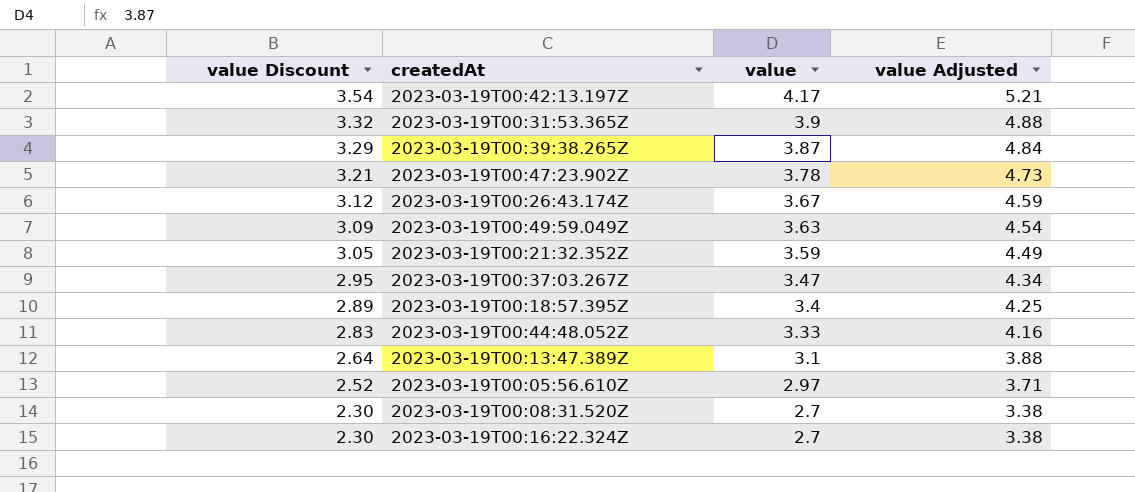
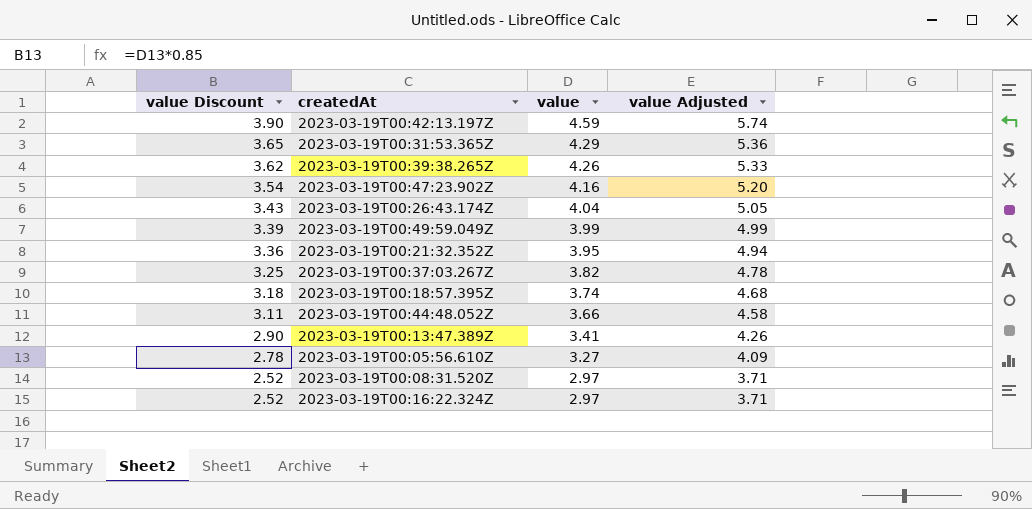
2023-03-19T00:42:13.197Z | value Discount: 3.54 -> 3.90
2023-03-19T00:42:13.197Z | value: 4.17 -> 4.59
2023-03-19T00:42:13.197Z | value Adjusted: 5.21 -> 5.74
2023-03-19T00:31:53.365Z | value Discount: 3.32 -> 3.65
2023-03-19T00:31:53.365Z | value: 3.9 -> 4.29
2023-03-19T00:31:53.365Z | value Adjusted: 4.88 -> 5.36
2023-03-19T00:39:38.265Z | value Discount: 3.29 -> 3.62
2023-03-19T00:39:38.265Z | value: 3.87 -> 4.26
2023-03-19T00:39:38.265Z | value Adjusted: 4.84 -> 5.33
2023-03-19T00:47:23.902Z | value Discount: 3.21 -> 3.54
2023-03-19T00:47:23.902Z | value: 3.78 -> 4.16
2023-03-19T00:47:23.902Z | value Adjusted: 4.73 -> 5.20
2023-03-19T00:26:43.174Z | value Discount: 3.12 -> 3.43
2023-03-19T00:26:43.174Z | value: 3.67 -> 4.04
2023-03-19T00:26:43.174Z | value Adjusted: 4.59 -> 5.05
2023-03-19T00:49:59.049Z | value Discount: 3.09 -> 3.39
2023-03-19T00:49:59.049Z | value: 3.63 -> 3.99
2023-03-19T00:49:59.049Z | value Adjusted: 4.54 -> 4.99
2023-03-19T00:21:32.352Z | value Discount: 3.05 -> 3.36
2023-03-19T00:21:32.352Z | value: 3.59 -> 3.95
2023-03-19T00:21:32.352Z | value Adjusted: 4.49 -> 4.94
2023-03-19T00:37:03.267Z | value Discount: 2.95 -> 3.25
2023-03-19T00:37:03.267Z | value: 3.47 -> 3.82
2023-03-19T00:37:03.267Z | value Adjusted: 4.34 -> 4.78
2023-03-19T00:18:57.395Z | value Discount: 2.89 -> 3.18
2023-03-19T00:18:57.395Z | value: 3.4 -> 3.74
2023-03-19T00:18:57.395Z | value Adjusted: 4.25 -> 4.68
2023-03-19T00:44:48.052Z | value Discount: 2.83 -> 3.11
2023-03-19T00:44:48.052Z | value: 3.33 -> 3.66
2023-03-19T00:44:48.052Z | value Adjusted: 4.16 -> 4.58
2023-03-19T00:13:47.389Z | value Discount: 2.64 -> 2.90
2023-03-19T00:13:47.389Z | value: 3.1 -> 3.41
2023-03-19T00:13:47.389Z | value Adjusted: 3.88 -> 4.26
2023-03-19T00:05:56.610Z | value Discount: 2.52 -> 2.78
2023-03-19T00:05:56.610Z | value: 2.97 -> 3.27
2023-03-19T00:05:56.610Z | value Adjusted: 3.71 -> 4.09
2023-03-19T00:08:31.520Z | value Discount: 2.30 -> 2.52
2023-03-19T00:08:31.520Z | value: 2.7 -> 2.97
2023-03-19T00:08:31.520Z | value Adjusted: 3.38 -> 3.71
2023-03-19T00:16:22.324Z | value Discount: 2.30 -> 2.52
2023-03-19T00:16:22.324Z | value: 2.7 -> 2.97
2023-03-19T00:16:22.324Z | value Adjusted: 3.38 -> 3.71

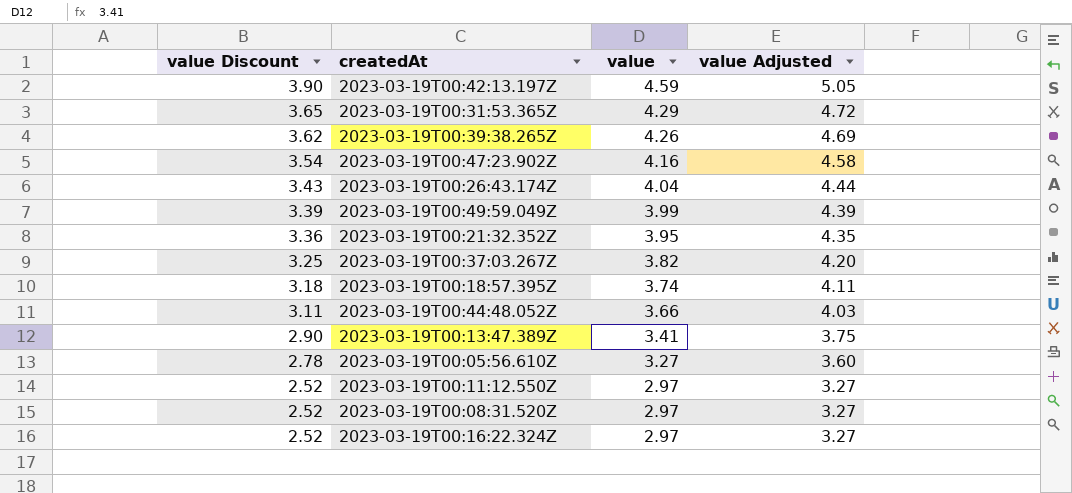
column value Adjusted | formula: [value] * 1.25 -> [value] * 1.1
row 2023-03-19T00:11:12.550Z: none -> 2.52 | 2.97 | 3.27

